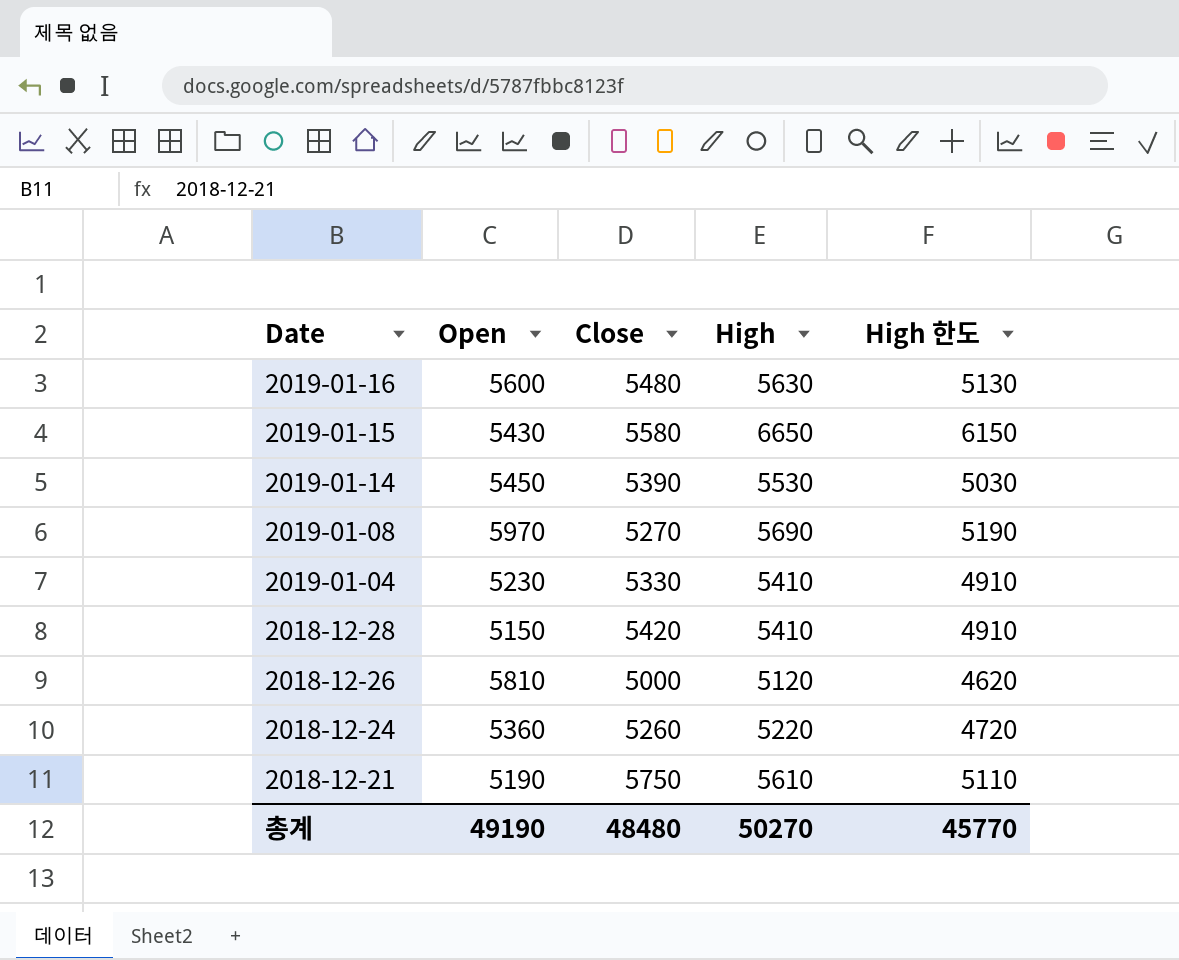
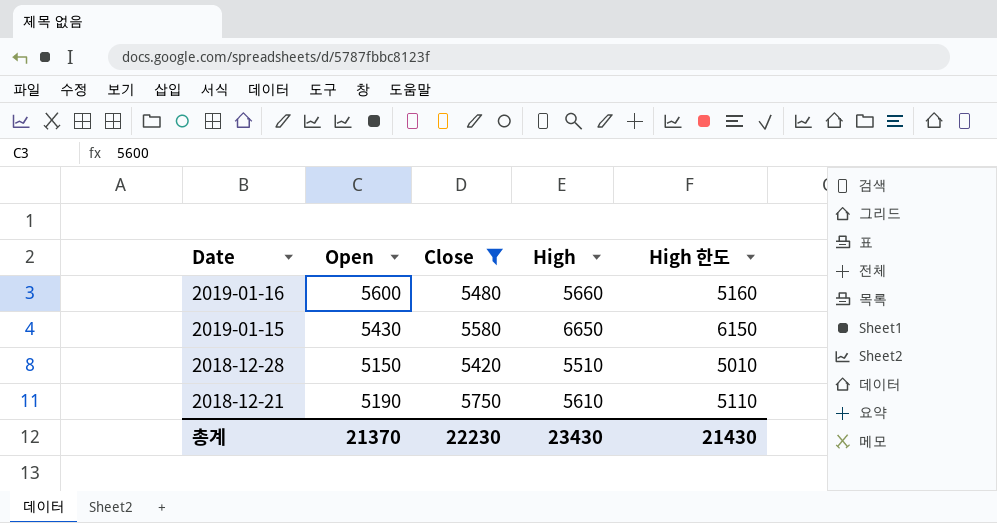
filter: none -> Close >= 5420
2019-01-16 | High: 5630 -> 5660
2019-01-16 | High 한도: 5130 -> 5160
2018-12-28 | High: 5410 -> 5510
2018-12-28 | High 한도: 4910 -> 5010
총계 | Open: 49190 -> 21370
총계 | Close: 48480 -> 22230
총계 | High: 50270 -> 23430
총계 | High 한도: 45770 -> 21430

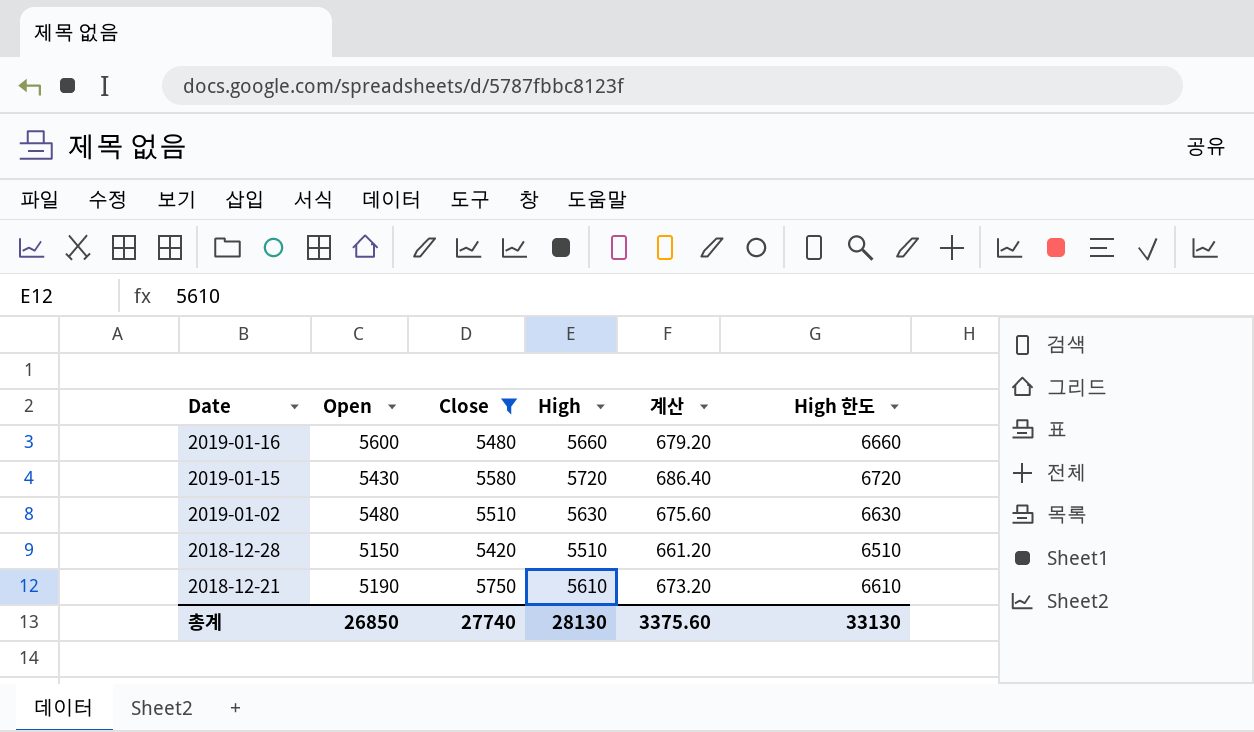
column 계산 | formula: none -> [High] * 0.12
column High 한도 | formula: [High] - 500 -> [High] + 1000
2019-01-15 | High: 6650 -> 5720
row 2019-01-02: none -> 5480 | 5510 | 5630 | 675.60 | 6630
총계 | Open: 21370 -> 26850
총계 | Close: 22230 -> 27740
총계 | High: 23430 -> 28130
총계 | High 한도: 21430 -> 33130

